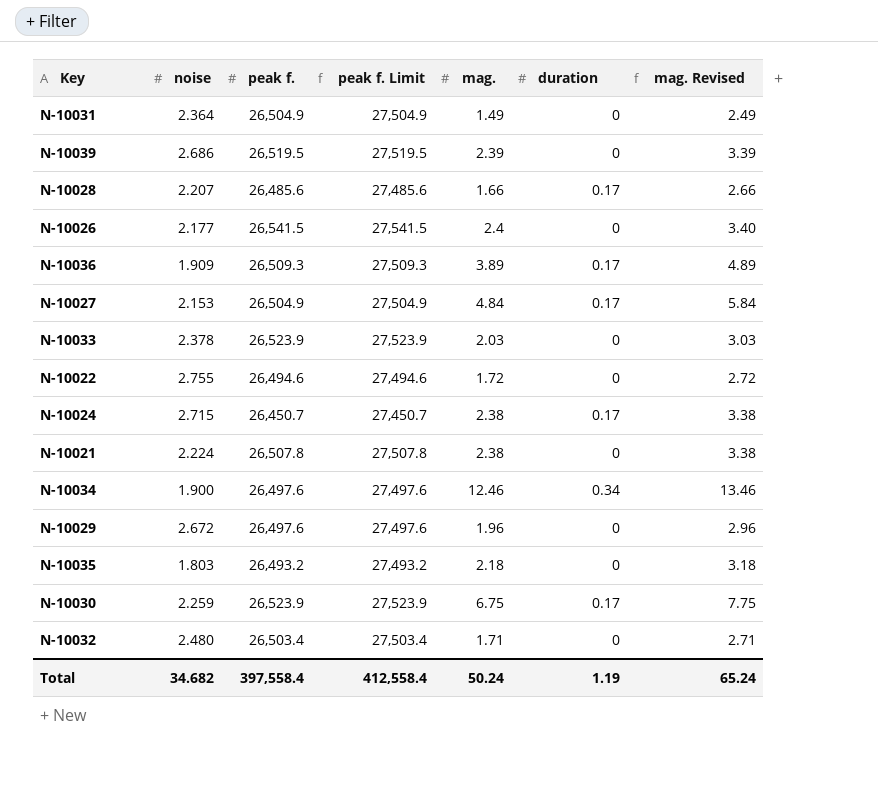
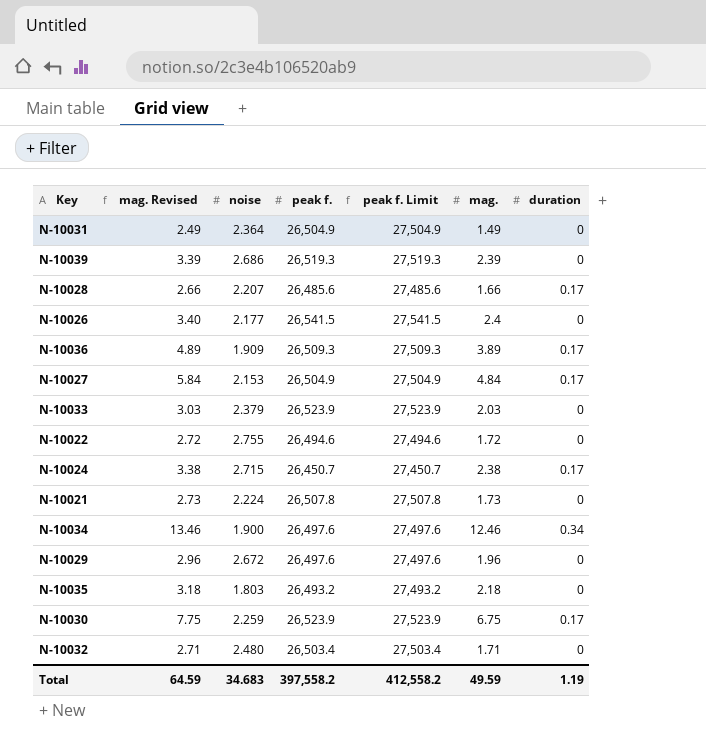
column mag. Revised | position: 7 -> 2
N-10039 | peak f.: 26,519.5 -> 26,519.3
N-10039 | peak f. Limit: 27,519.5 -> 27,519.3
N-10033 | noise: 2.378 -> 2.379
N-10021 | mag. Revised: 3.38 -> 2.73
N-10021 | mag.: 2.38 -> 1.73
Total | mag. Revised: 65.24 -> 64.59
Total | noise: 34.682 -> 34.683
Total | peak f.: 397,558.4 -> 397,558.2
Total | peak f. Limit: 412,558.4 -> 412,558.2
Total | mag.: 50.24 -> 49.59

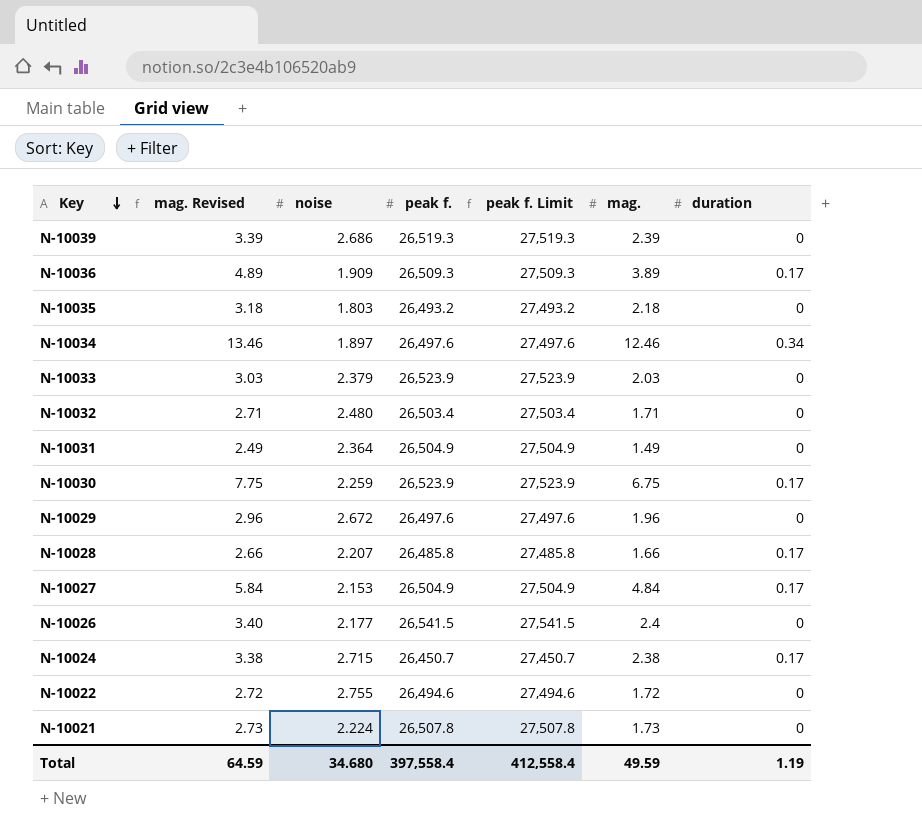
row order: none -> Key descending
N-10034 | noise: 1.900 -> 1.897
N-10028 | peak f.: 26,485.6 -> 26,485.8
N-10028 | peak f. Limit: 27,485.6 -> 27,485.8
Total | noise: 34.683 -> 34.680
Total | peak f.: 397,558.2 -> 397,558.4
Total | peak f. Limit: 412,558.2 -> 412,558.4

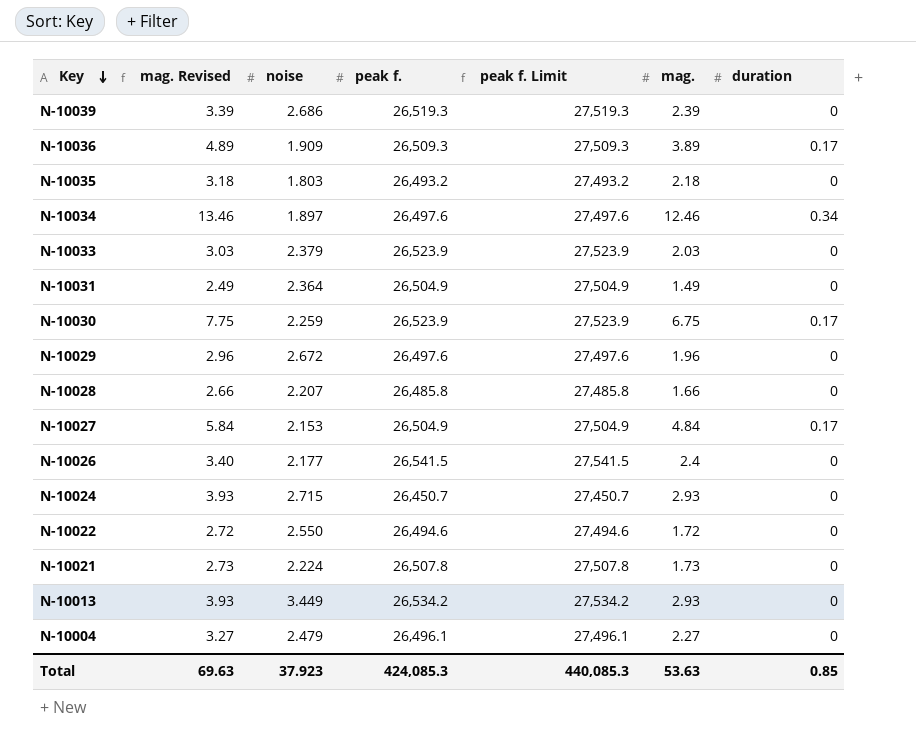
row N-10032: 2.71 | 2.480 | 26,503.4 | 27,503.4 | 1.71 | 0 -> none
N-10028 | duration: 0.17 -> 0
N-10024 | mag. Revised: 3.38 -> 3.93
N-10024 | mag.: 2.38 -> 2.93
N-10024 | duration: 0.17 -> 0
N-10022 | noise: 2.755 -> 2.550
row N-10013: none -> 3.93 | 3.449 | 26,534.2 | 27,534.2 | 2.93 | 0
row N-10004: none -> 3.27 | 2.479 | 26,496.1 | 27,496.1 | 2.27 | 0
Total | mag. Revised: 64.59 -> 69.63
Total | noise: 34.680 -> 37.923
Total | peak f.: 397,558.4 -> 424,085.3
Total | peak f. Limit: 412,558.4 -> 440,085.3
Total | mag.: 49.59 -> 53.63
Total | duration: 1.19 -> 0.85

